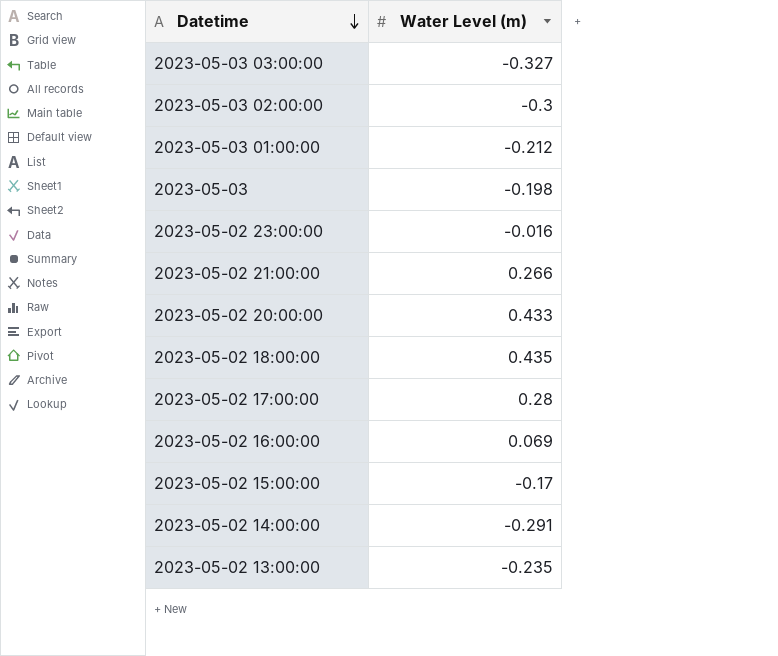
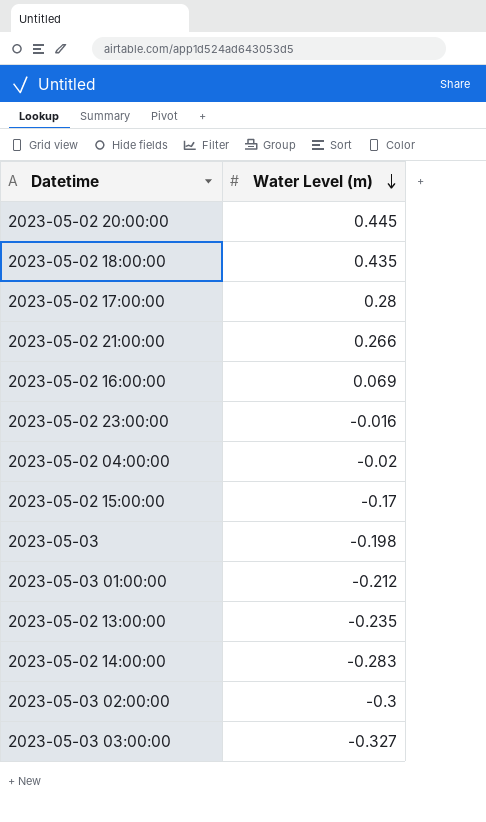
row order: Datetime descending -> Water Level (m) descending
2023-05-02 20:00:00 | Water Level (m): 0.433 -> 0.445
row 2023-05-02 04:00:00: none -> -0.02
2023-05-02 14:00:00 | Water Level (m): -0.291 -> -0.283

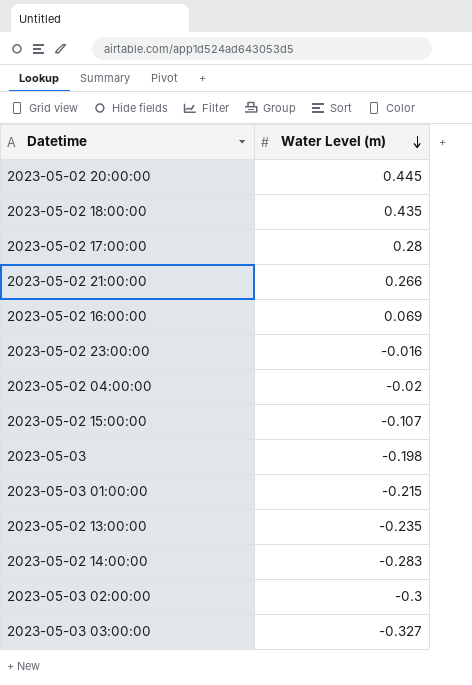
2023-05-02 15:00:00 | Water Level (m): -0.17 -> -0.107
2023-05-03 01:00:00 | Water Level (m): -0.212 -> -0.215

